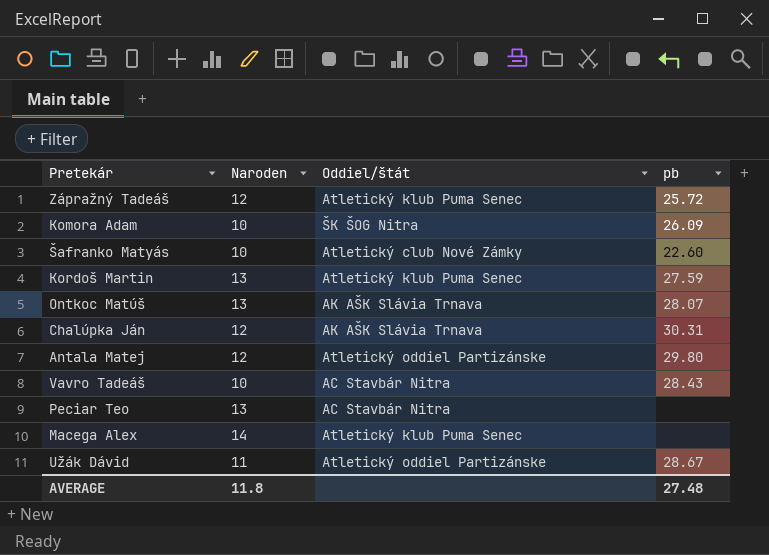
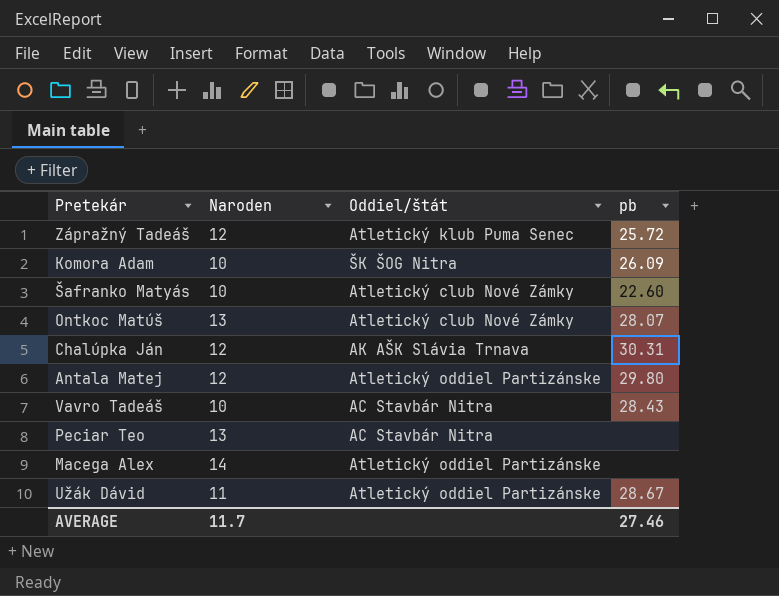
row Kordoš Martin: 13 | Atletický klub Puma Senec | 27.59 -> none
Ontkoc Matúš | Oddiel/štát: AK AŠK Slávia Trnava -> Atletický club Nové Zámky
Macega Alex | Oddiel/štát: Atletický klub Puma Senec -> Atletický oddiel Partizánske
AVERAGE | Naroden: 11.8 -> 11.7
AVERAGE | pb: 27.48 -> 27.46

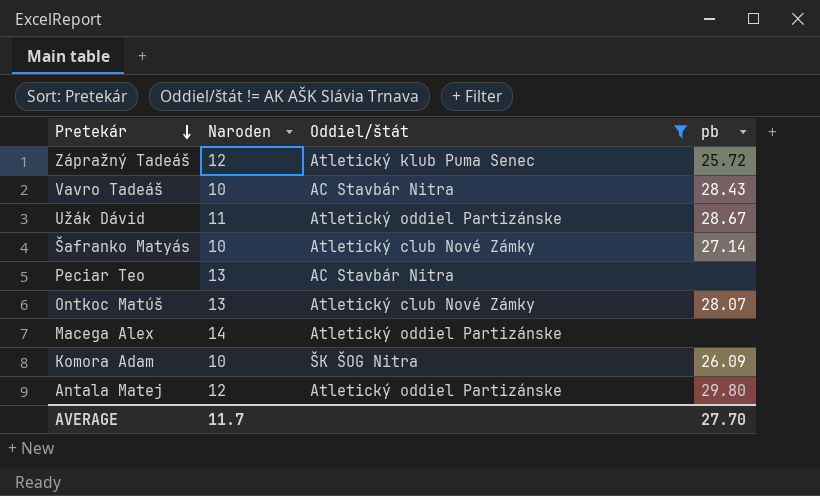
filter: none -> Oddiel/štát != AK AŠK Slávia Trnava
row order: none -> Pretekár descending
Šafranko Matyás | pb: 22.60 -> 27.14
AVERAGE | pb: 27.46 -> 27.70

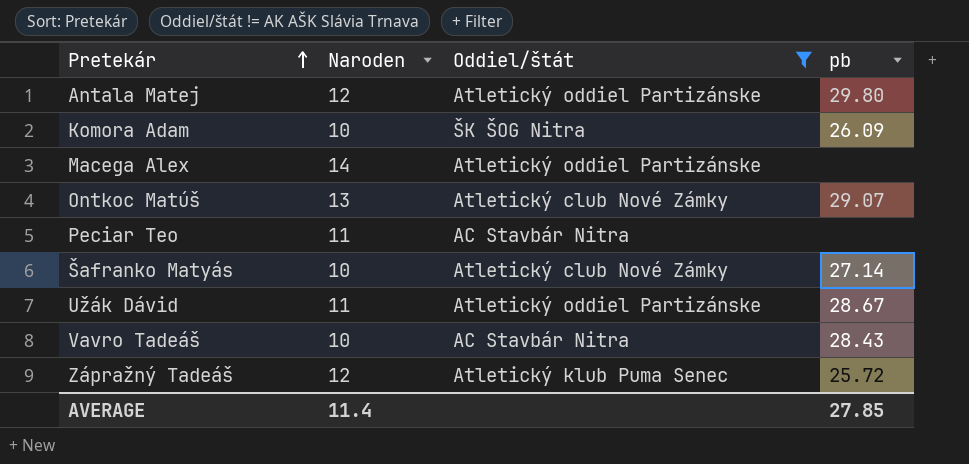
row order: Pretekár descending -> Pretekár ascending
Ontkoc Matúš | pb: 28.07 -> 29.07
Peciar Teo | Naroden: 13 -> 11
AVERAGE | Naroden: 11.7 -> 11.4
AVERAGE | pb: 27.70 -> 27.85

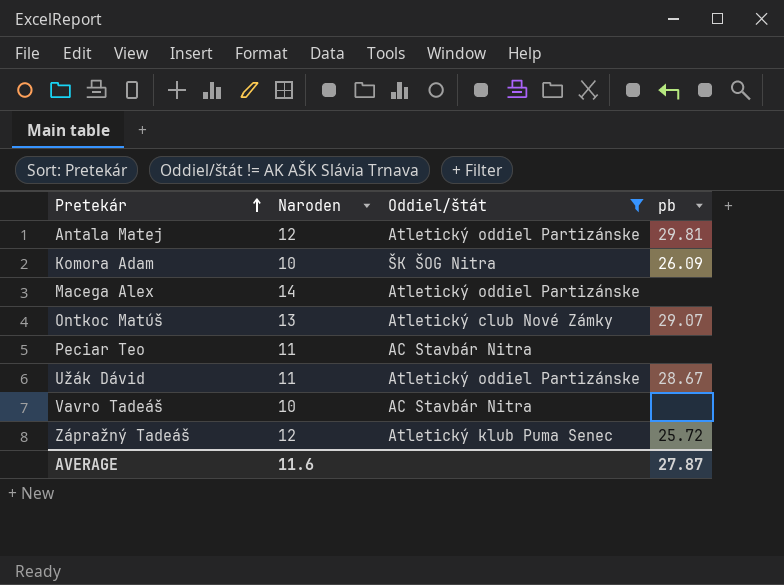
row Šafranko Matyás: 10 | Atletický club Nové Zámky | 27.14 -> none
Antala Matej | pb: 29.80 -> 29.81
Vavro Tadeáš | pb: 28.43 -> none
AVERAGE | Naroden: 11.4 -> 11.6
AVERAGE | pb: 27.85 -> 27.87

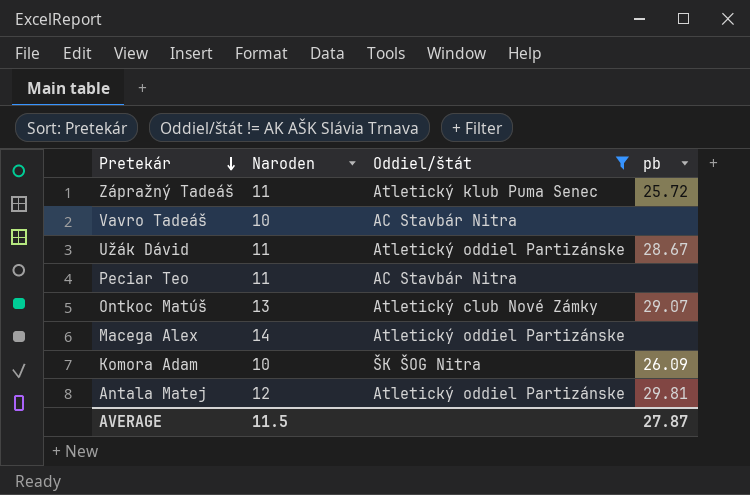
row order: Pretekár ascending -> Pretekár descending
Zápražný Tadeáš | Naroden: 12 -> 11
AVERAGE | Naroden: 11.6 -> 11.5

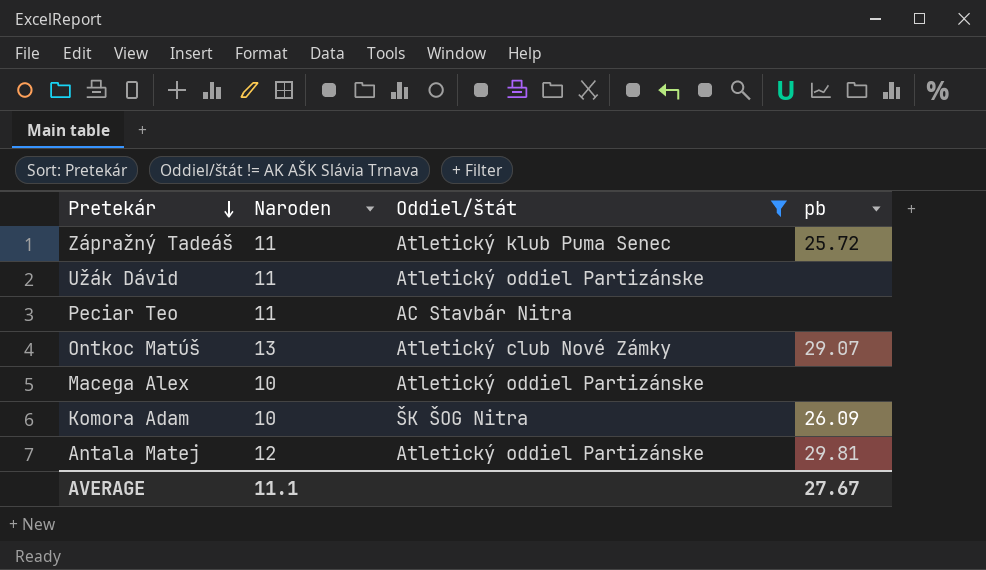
row Vavro Tadeáš: 10 | AC Stavbár Nitra | none -> none
Užák Dávid | pb: 28.67 -> none
Macega Alex | Naroden: 14 -> 10
AVERAGE | Naroden: 11.5 -> 11.1
AVERAGE | pb: 27.87 -> 27.67

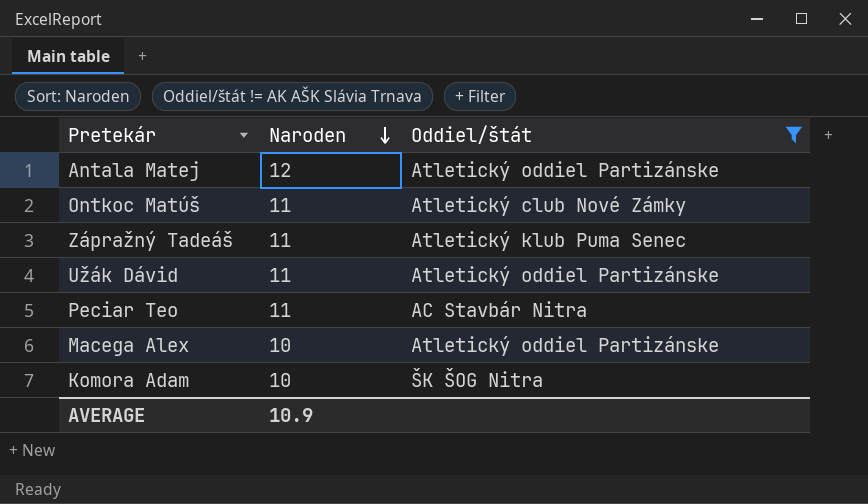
row order: Pretekár descending -> Naroden descending
column pb | position: 4 -> none
Ontkoc Matúš | Naroden: 13 -> 11
AVERAGE | Naroden: 11.1 -> 10.9

